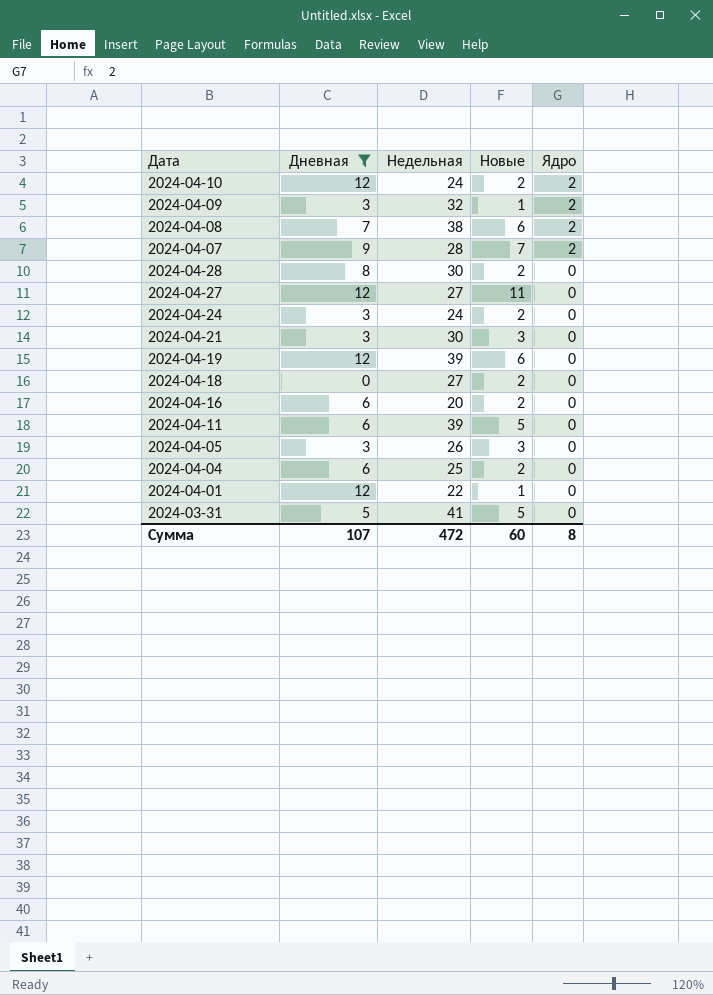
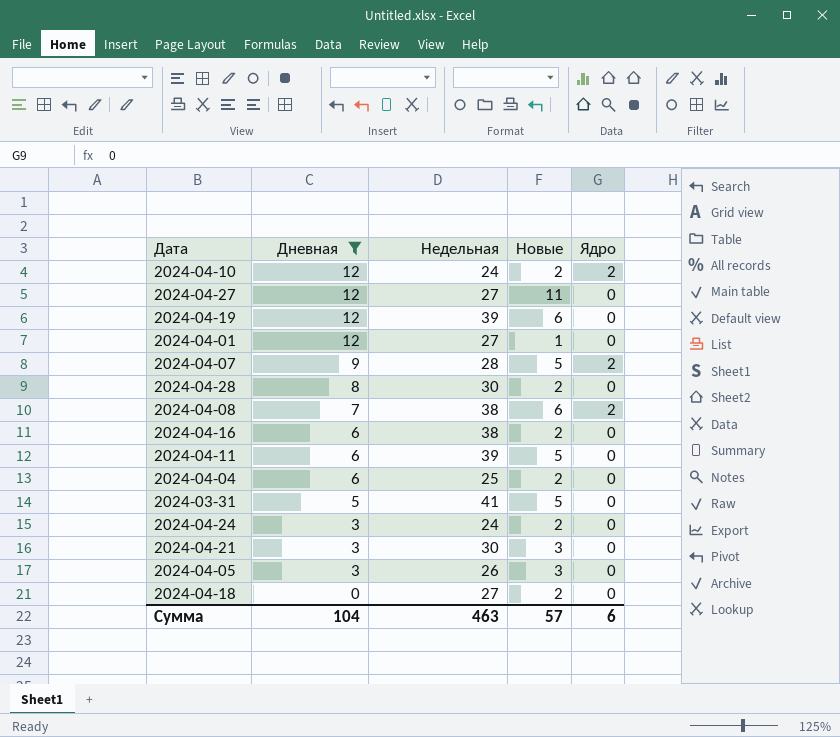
row order: Ядро descending -> Дневная descending
row 2024-04-09: 3 | 32 | 1 | 2 -> none
2024-04-01 | Недельная: 22 -> 27
2024-04-07 | Новые: 7 -> 5
2024-04-16 | Недельная: 20 -> 38
Сумма | Дневная: 107 -> 104
Сумма | Недельная: 472 -> 463
Сумма | Новые: 60 -> 57
Сумма | Ядро: 8 -> 6

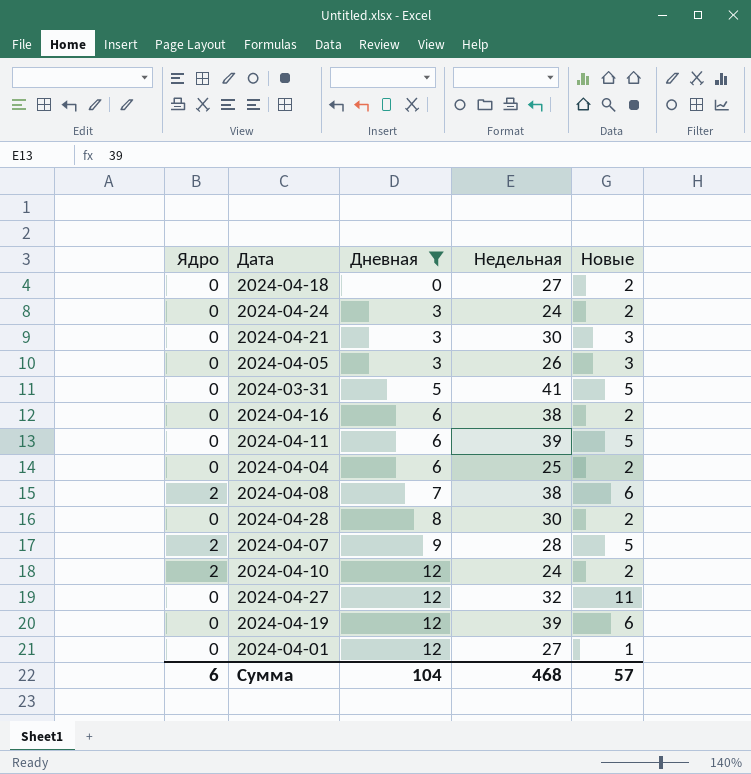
row order: Дневная descending -> Дневная ascending
column Ядро | position: 5 -> 1
2024-04-27 | Недельная: 27 -> 32
Сумма | Недельная: 463 -> 468

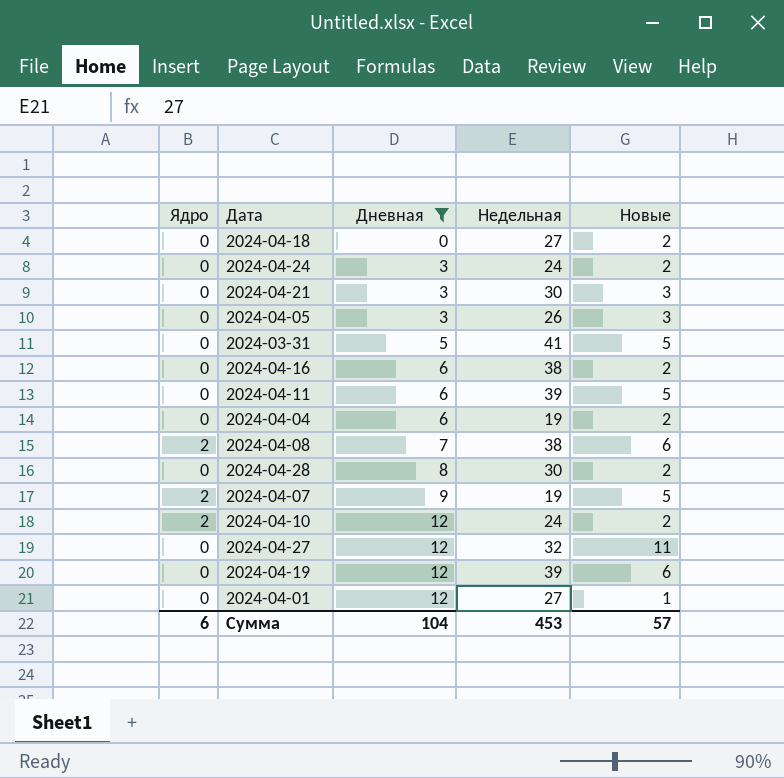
2024-04-04 | Недельная: 25 -> 19
2024-04-07 | Недельная: 28 -> 19
Сумма | Недельная: 468 -> 453

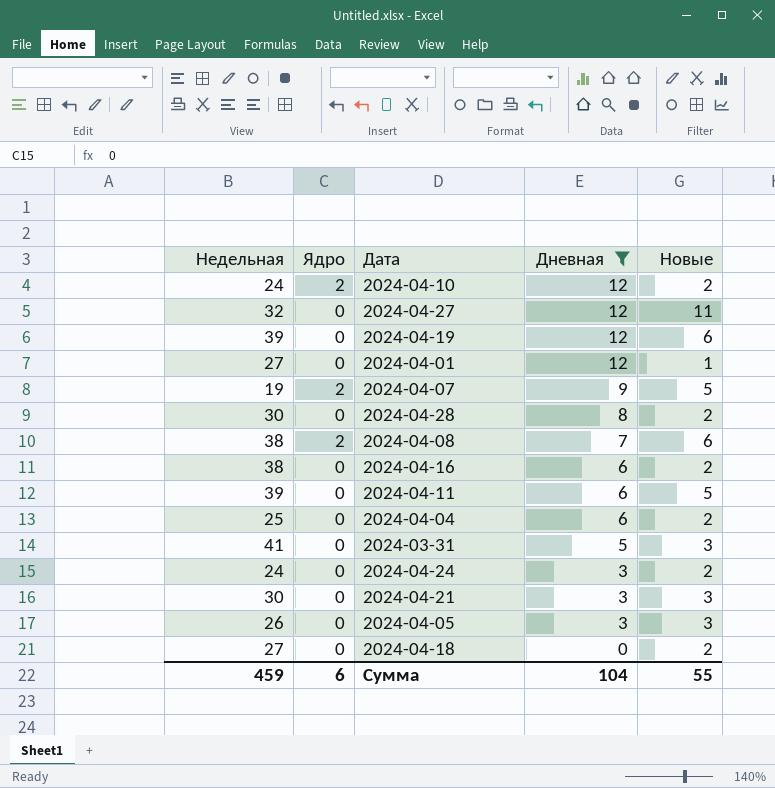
row order: Дневная ascending -> Дневная descending
column Недельная | position: 4 -> 1
2024-04-04 | Недельная: 19 -> 25
2024-03-31 | Новые: 5 -> 3
Сумма | Недельная: 453 -> 459
Сумма | Новые: 57 -> 55

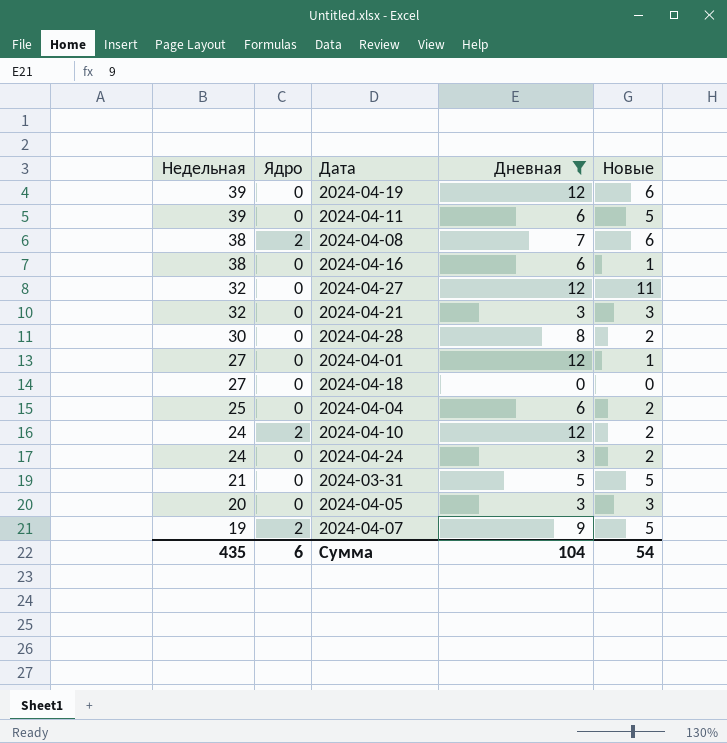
row order: Дневная descending -> Недельная descending
2024-04-16 | Новые: 2 -> 1
2024-04-21 | Недельная: 30 -> 32
2024-04-18 | Новые: 2 -> 0
2024-03-31 | Недельная: 41 -> 21
2024-03-31 | Новые: 3 -> 5
2024-04-05 | Недельная: 26 -> 20
Сумма | Недельная: 459 -> 435
Сумма | Новые: 55 -> 54

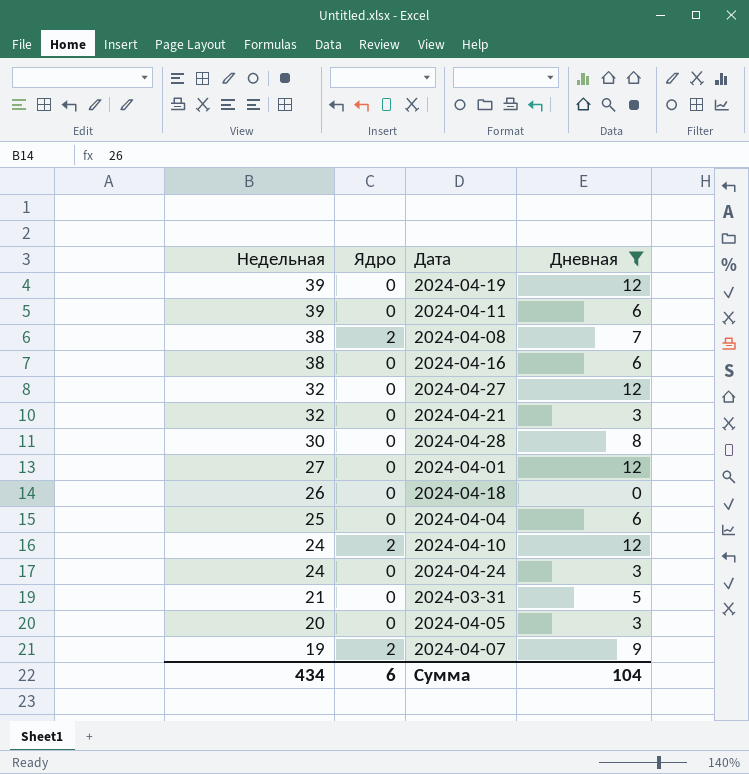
column Новые | position: 5 -> none
2024-04-18 | Недельная: 27 -> 26
Сумма | Недельная: 435 -> 434

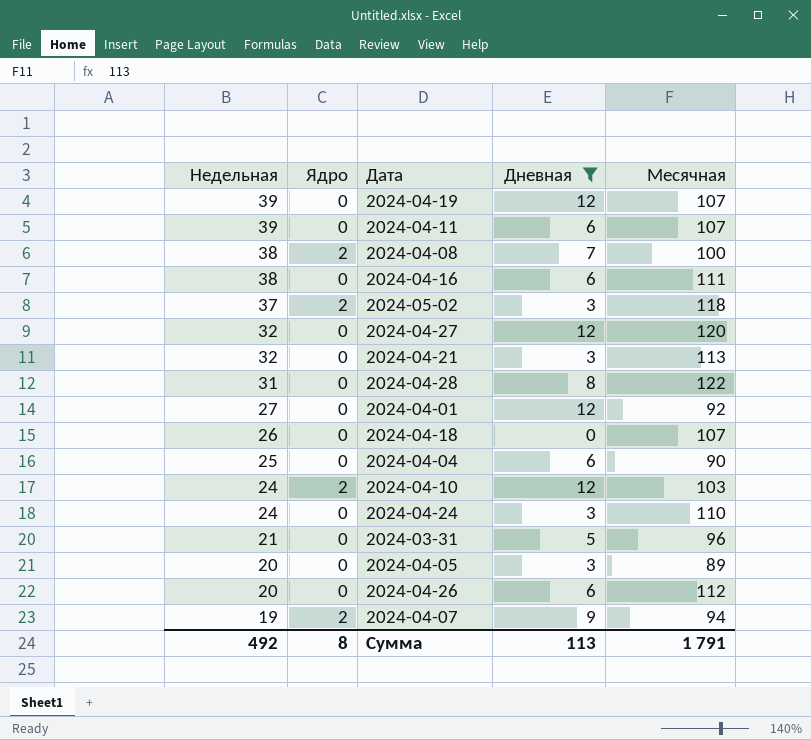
column Месячная | position: none -> 5
row 2024-05-02: none -> 37 | 2 | 3 | 118
2024-04-28 | Недельная: 30 -> 31
row 2024-04-26: none -> 20 | 0 | 6 | 112
Сумма | Недельная: 434 -> 492
Сумма | Ядро: 6 -> 8
Сумма | Дневная: 104 -> 113

